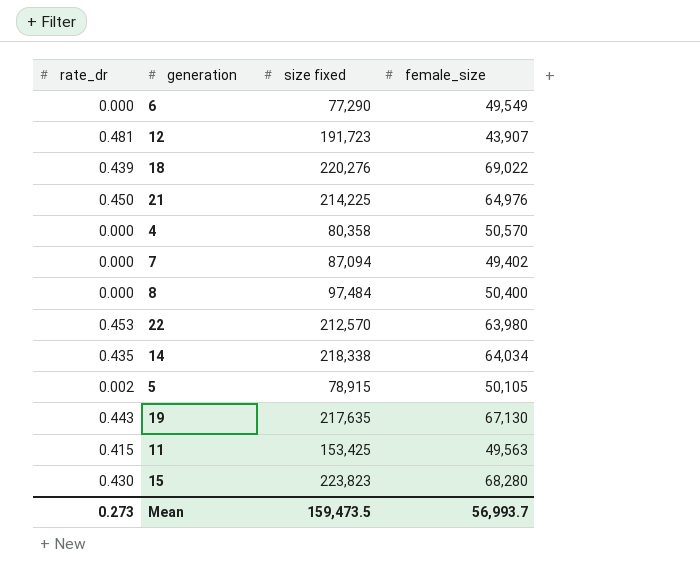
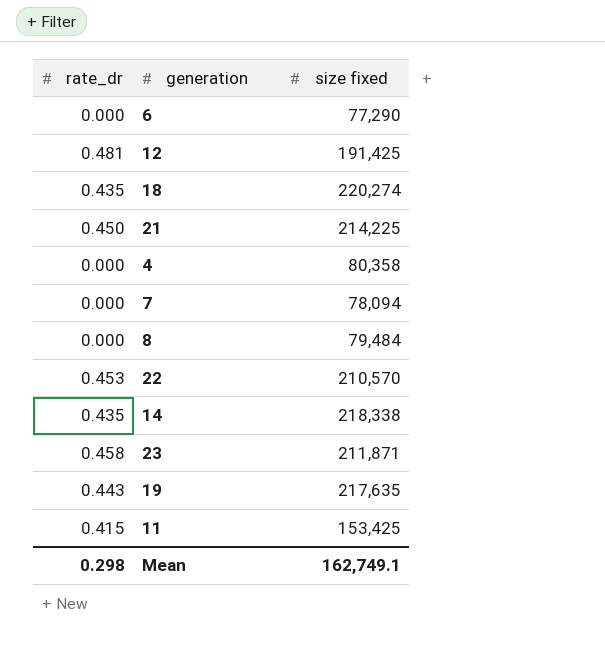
column female_size | position: 4 -> none
row 5: 0.002 | 78,915 | 50,105 -> none
row 15: 0.430 | 223,823 | 68,280 -> none
12 | size fixed: 191,723 -> 191,425
18 | rate_dr: 0.439 -> 0.435
18 | size fixed: 220,276 -> 220,274
7 | size fixed: 87,094 -> 78,094
8 | size fixed: 97,484 -> 79,484
22 | size fixed: 212,570 -> 210,570
row 23: none -> 0.458 | 211,871
Mean | rate_dr: 0.273 -> 0.298
Mean | size fixed: 159,473.5 -> 162,749.1

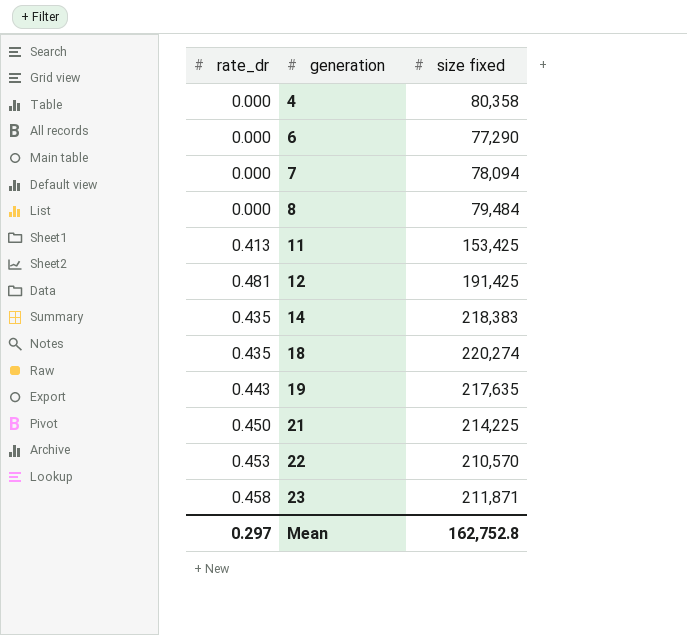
row order: none -> generation ascending
11 | rate_dr: 0.415 -> 0.413
14 | size fixed: 218,338 -> 218,383
Mean | rate_dr: 0.298 -> 0.297
Mean | size fixed: 162,749.1 -> 162,752.8

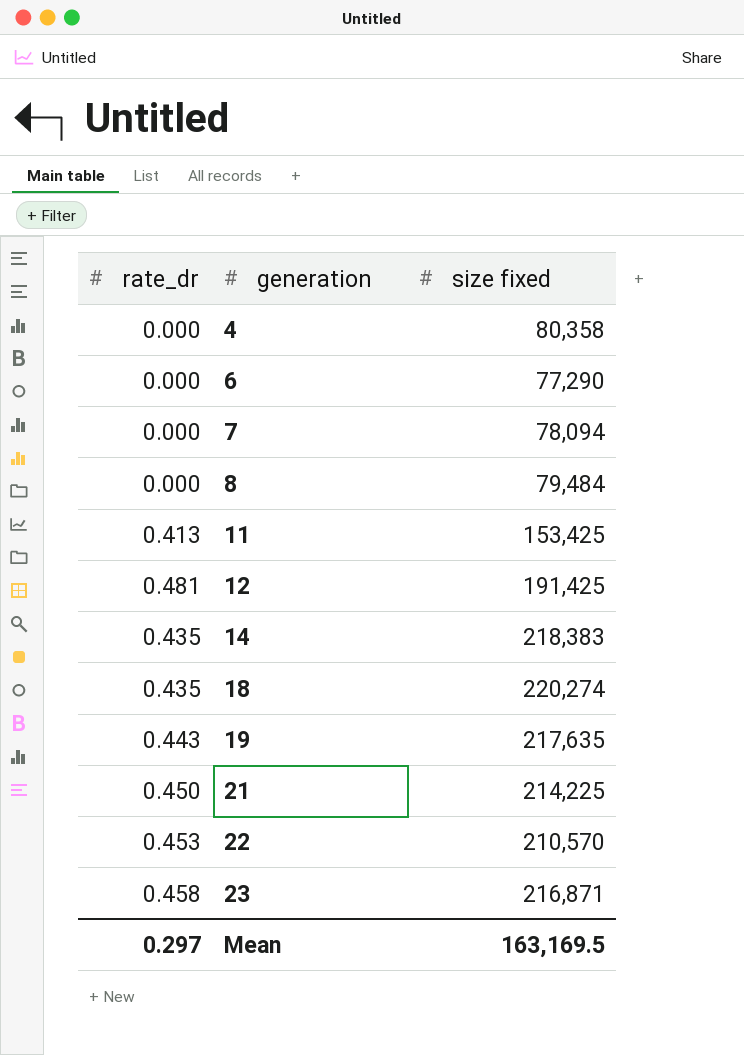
23 | size fixed: 211,871 -> 216,871
Mean | size fixed: 162,752.8 -> 163,169.5

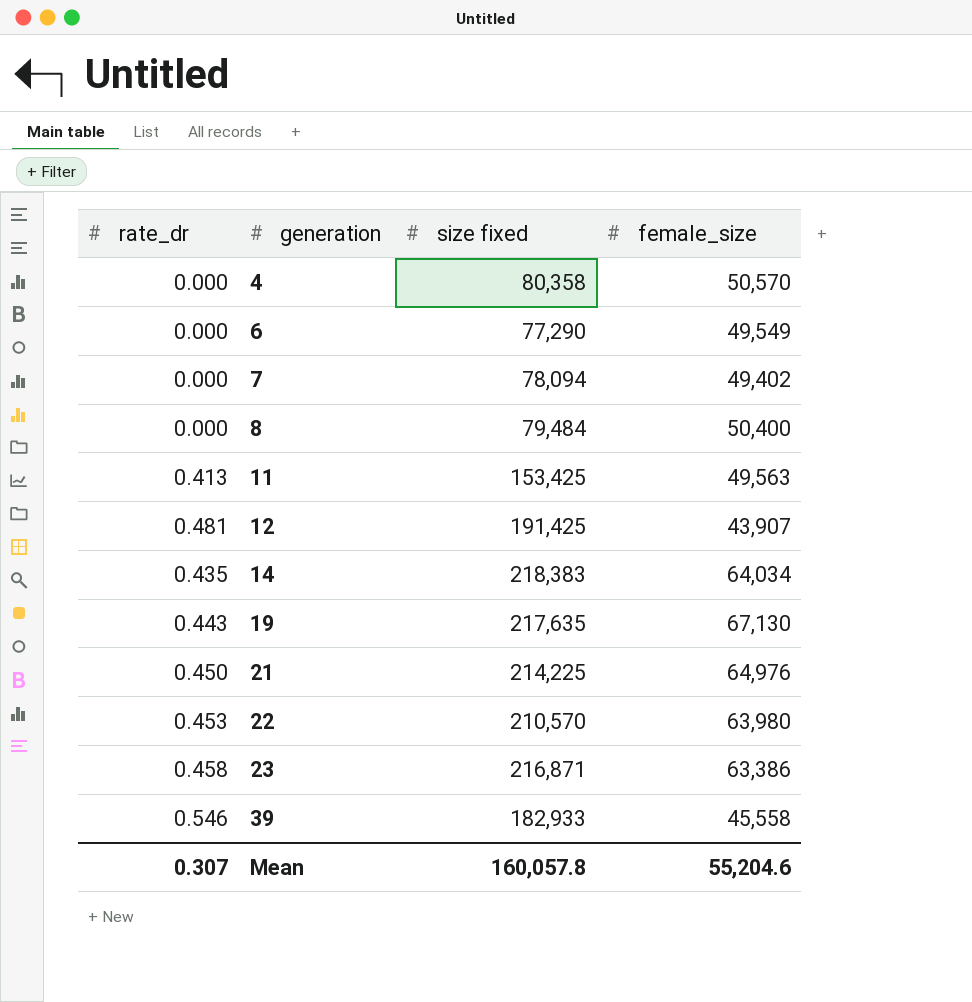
column female_size | position: none -> 4
row 18: 0.435 | 220,274 -> none
row 39: none -> 0.546 | 182,933 | 45,558
Mean | rate_dr: 0.297 -> 0.307
Mean | size fixed: 163,169.5 -> 160,057.8

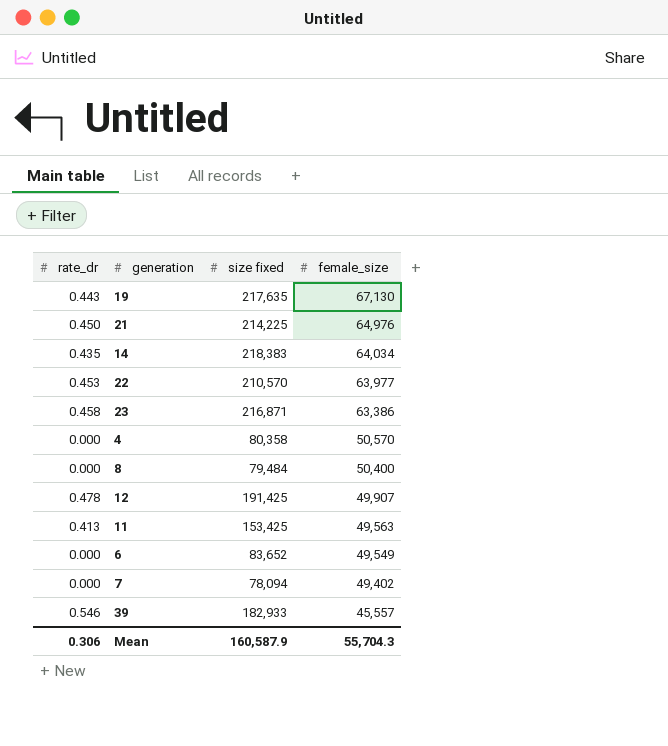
row order: generation ascending -> female_size descending
22 | female_size: 63,980 -> 63,977
12 | rate_dr: 0.481 -> 0.478
12 | female_size: 43,907 -> 49,907
6 | size fixed: 77,290 -> 83,652
39 | female_size: 45,558 -> 45,557
Mean | rate_dr: 0.307 -> 0.306
Mean | size fixed: 160,057.8 -> 160,587.9
Mean | female_size: 55,204.6 -> 55,704.3

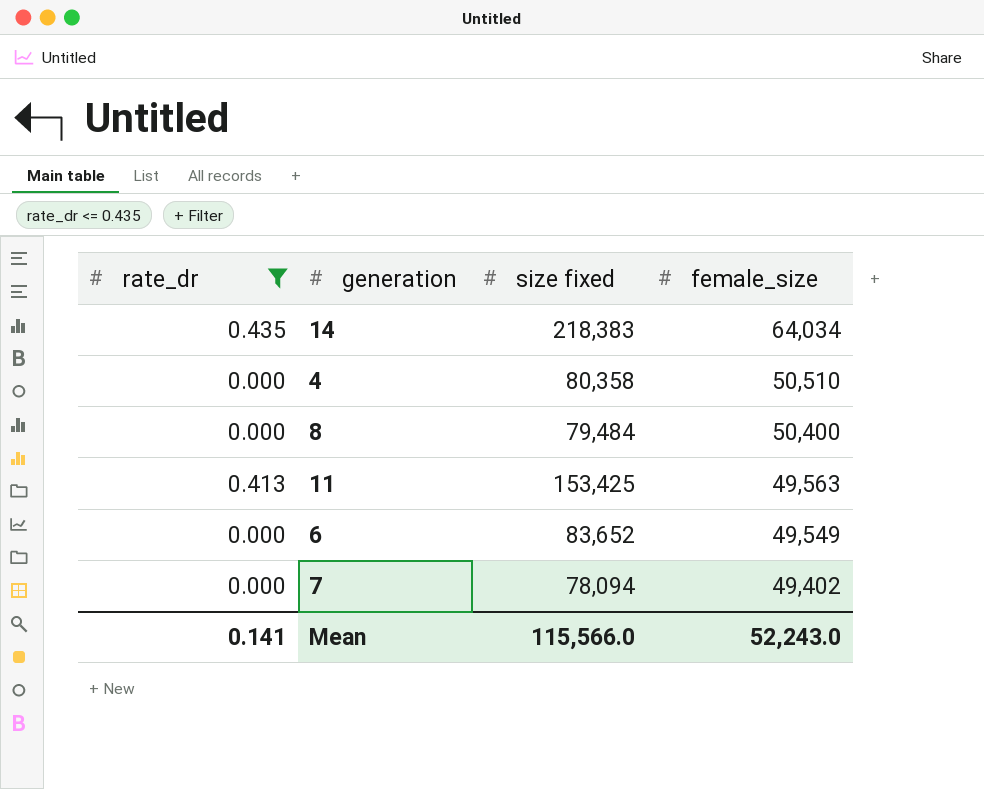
filter: none -> rate_dr <= 0.435
4 | female_size: 50,570 -> 50,510
Mean | rate_dr: 0.306 -> 0.141
Mean | size fixed: 160,587.9 -> 115,566.0
Mean | female_size: 55,704.3 -> 52,243.0

